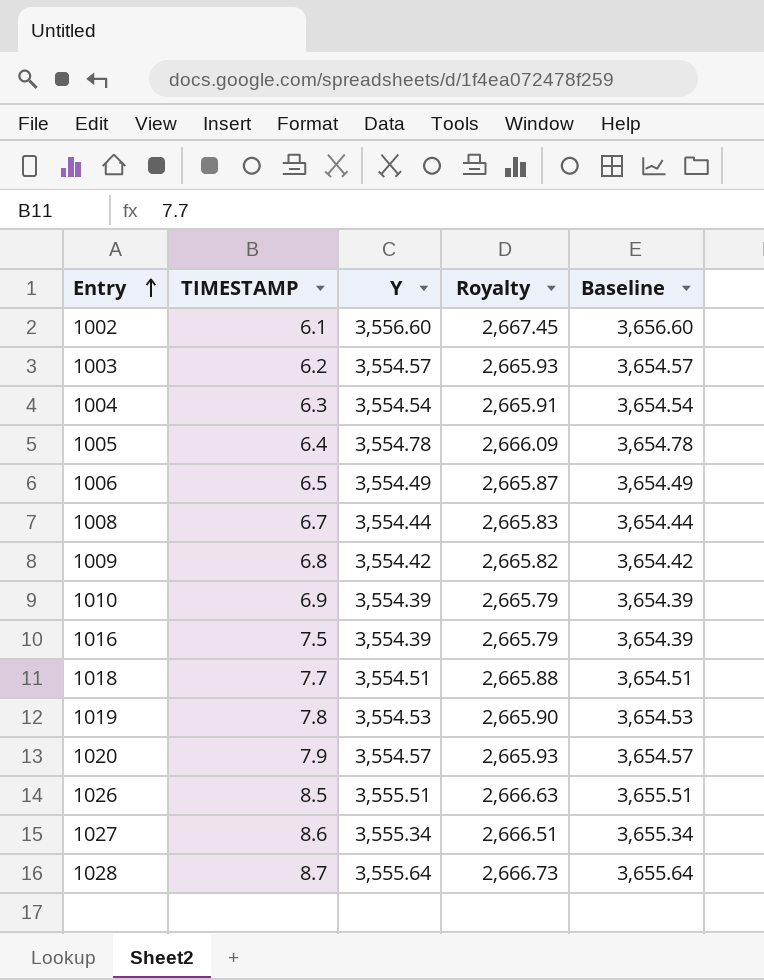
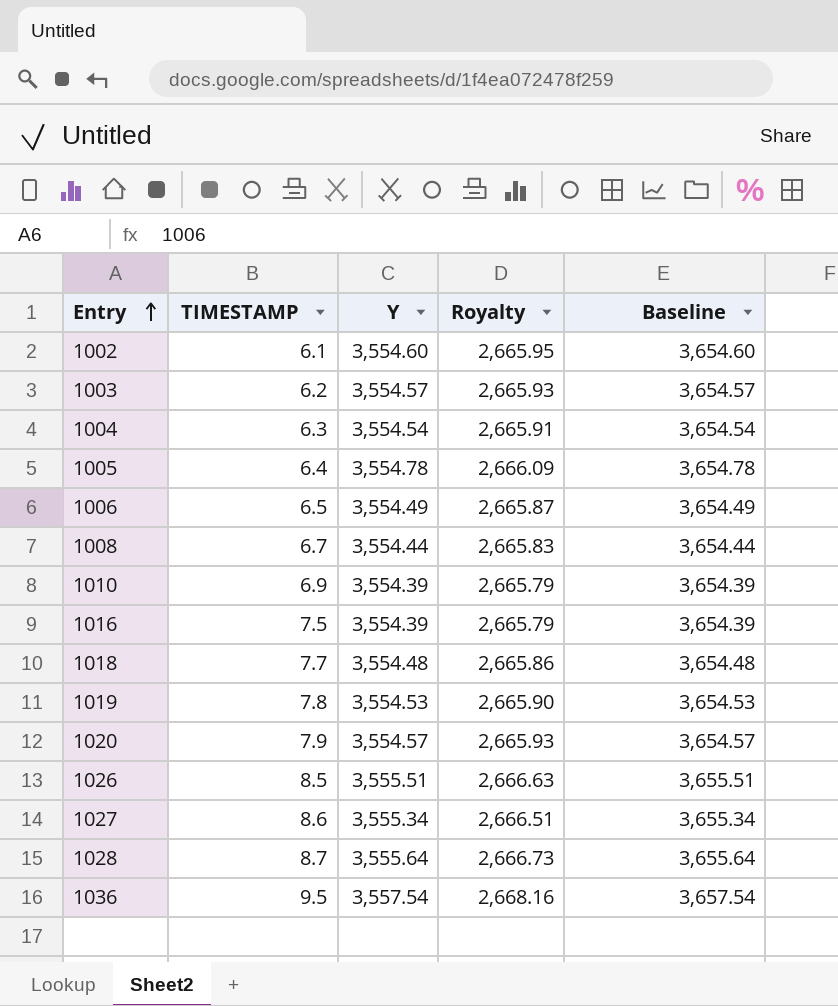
row 1009: 6.8 | 3,554.42 | 2,665.82 | 3,654.42 -> none
1002 | Y: 3,556.60 -> 3,554.60
1002 | Royalty: 2,667.45 -> 2,665.95
1002 | Baseline: 3,656.60 -> 3,654.60
1018 | Y: 3,554.51 -> 3,554.48
1018 | Royalty: 2,665.88 -> 2,665.86
1018 | Baseline: 3,654.51 -> 3,654.48
row 1036: none -> 9.5 | 3,557.54 | 2,668.16 | 3,657.54

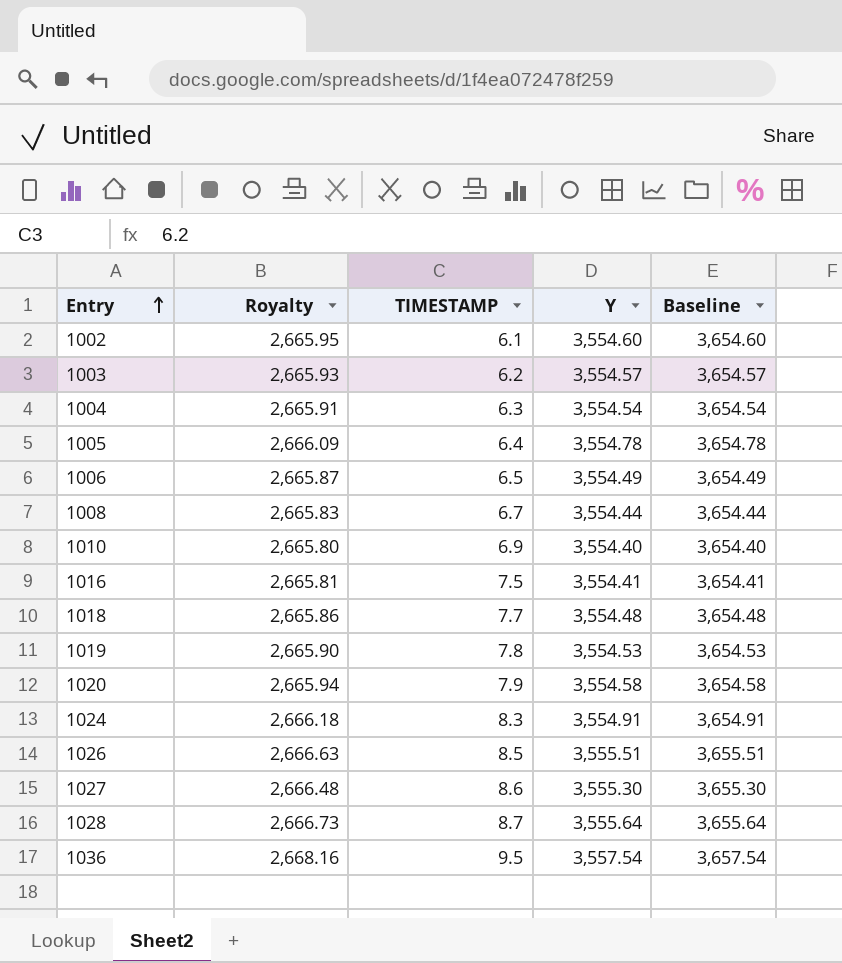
column Royalty | position: 4 -> 2
1010 | Royalty: 2,665.79 -> 2,665.80
1010 | Y: 3,554.39 -> 3,554.40
1010 | Baseline: 3,654.39 -> 3,654.40
1016 | Royalty: 2,665.79 -> 2,665.81
1016 | Y: 3,554.39 -> 3,554.41
1016 | Baseline: 3,654.39 -> 3,654.41
1020 | Royalty: 2,665.93 -> 2,665.94
1020 | Y: 3,554.57 -> 3,554.58
1020 | Baseline: 3,654.57 -> 3,654.58
row 1024: none -> 2,666.18 | 8.3 | 3,554.91 | 3,654.91
1027 | Royalty: 2,666.51 -> 2,666.48
1027 | Y: 3,555.34 -> 3,555.30
1027 | Baseline: 3,655.34 -> 3,655.30

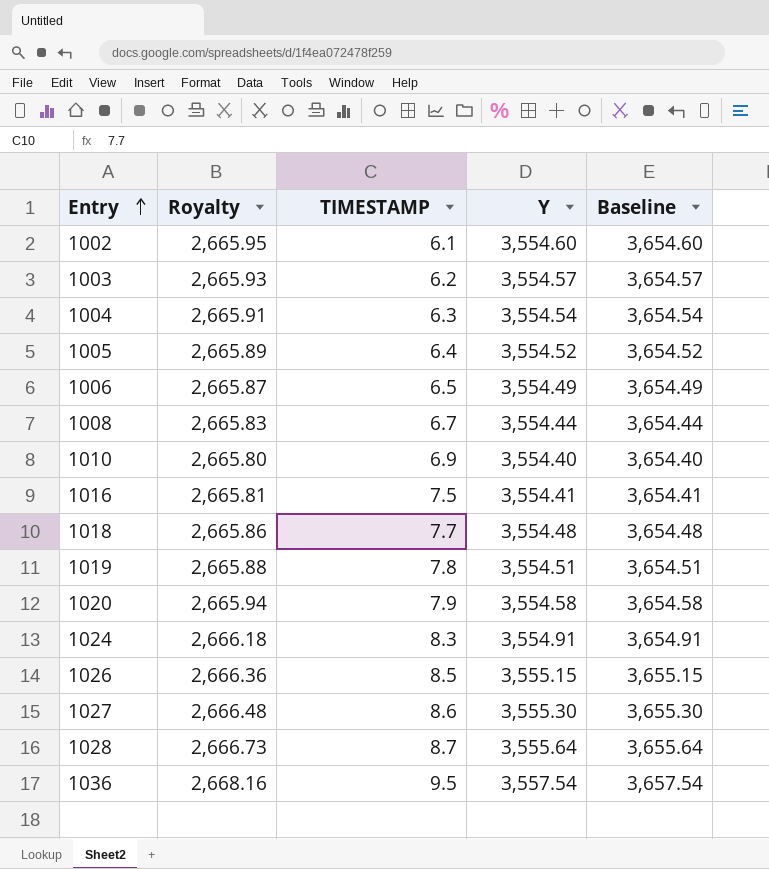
1005 | Royalty: 2,666.09 -> 2,665.89
1005 | Y: 3,554.78 -> 3,554.52
1005 | Baseline: 3,654.78 -> 3,654.52
1019 | Royalty: 2,665.90 -> 2,665.88
1019 | Y: 3,554.53 -> 3,554.51
1019 | Baseline: 3,654.53 -> 3,654.51
1026 | Royalty: 2,666.63 -> 2,666.36
1026 | Y: 3,555.51 -> 3,555.15
1026 | Baseline: 3,655.51 -> 3,655.15

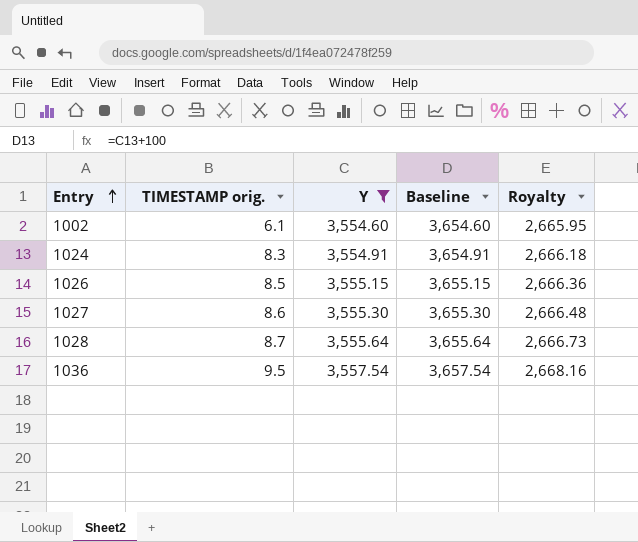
filter: none -> Y >= 3,554.60
column name: TIMESTAMP -> TIMESTAMP orig.
column Royalty | position: 2 -> 5

